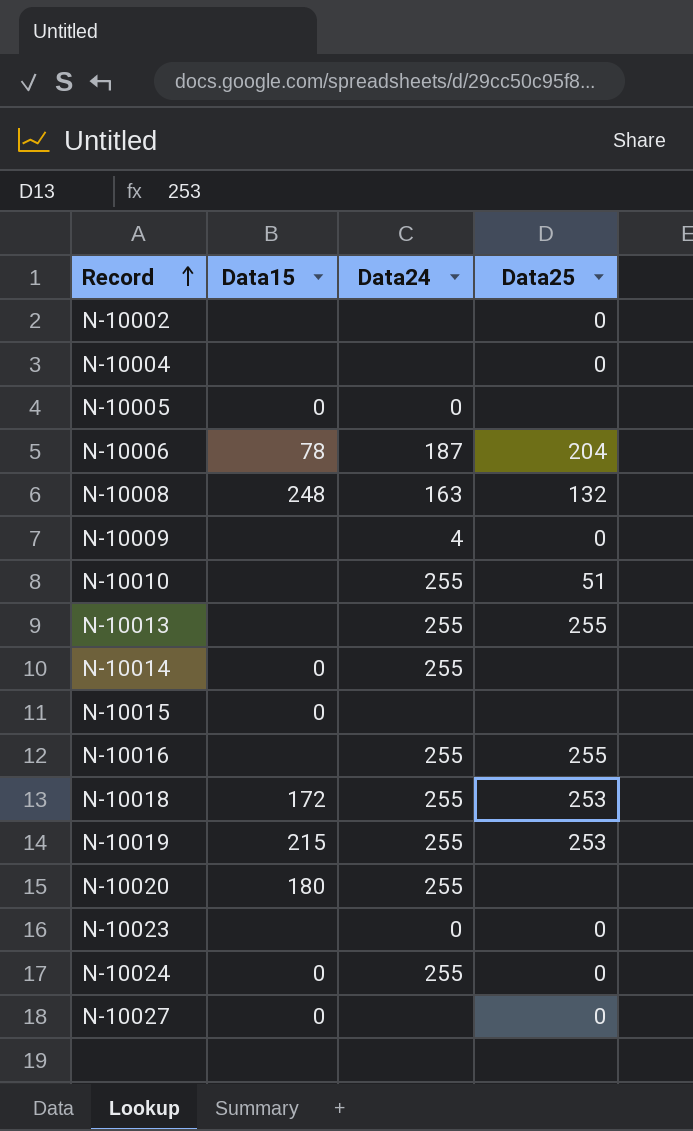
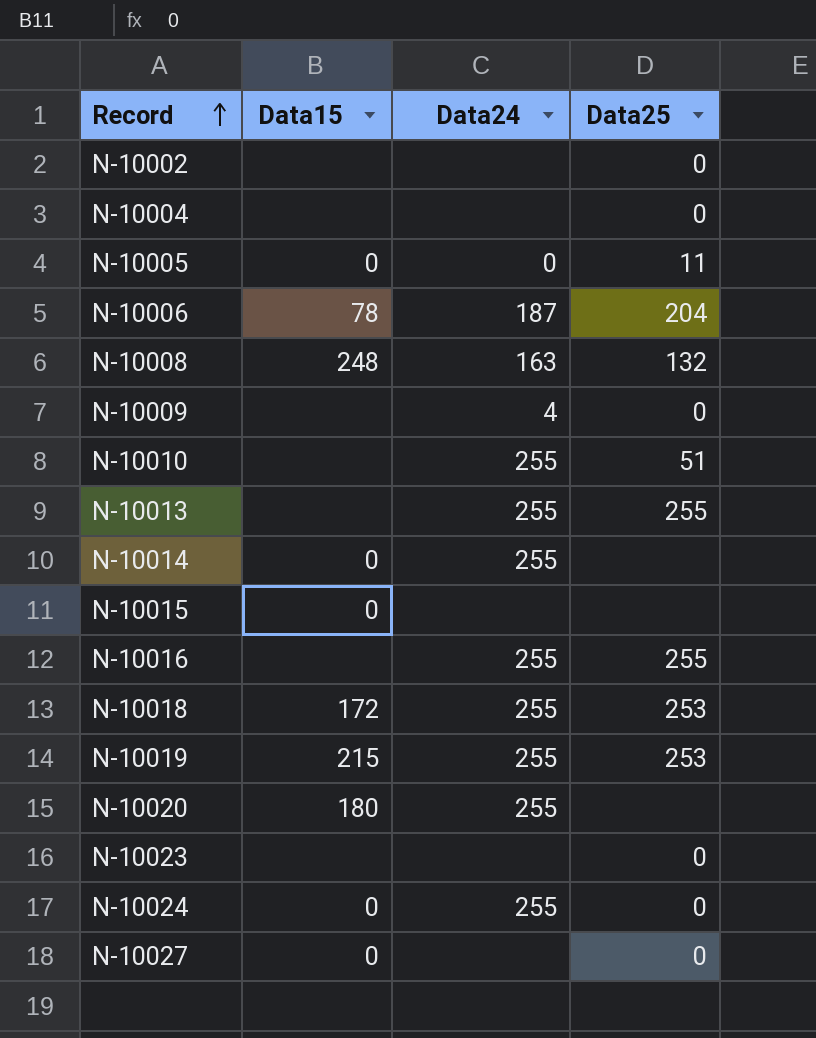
N-10005 | Data25: none -> 11
N-10023 | Data24: 0 -> none

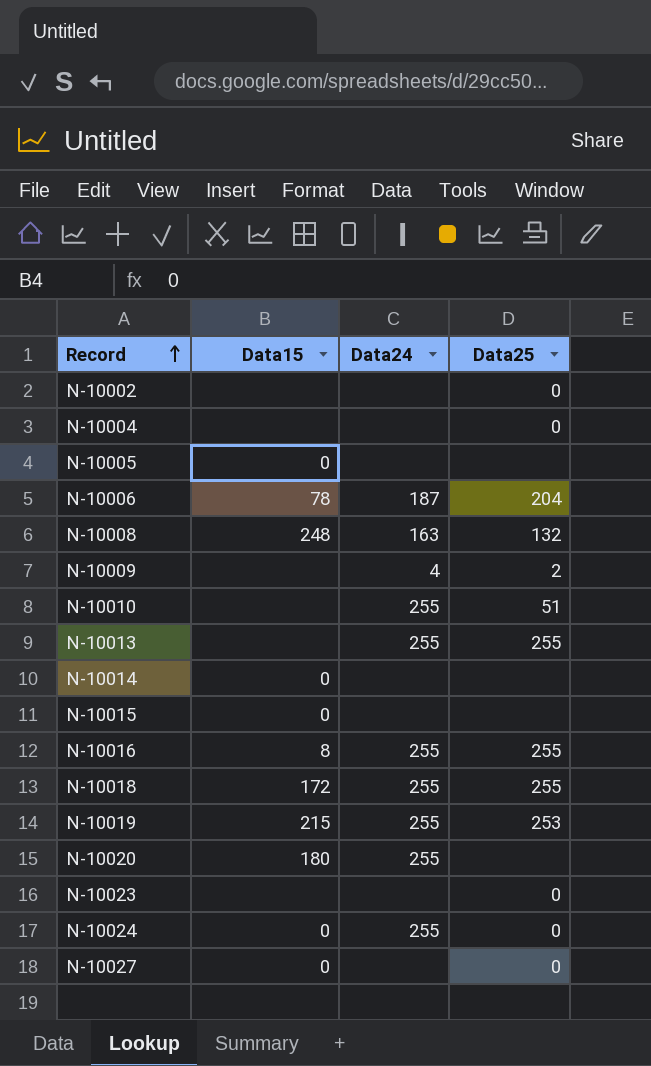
N-10005 | Data24: 0 -> none
N-10005 | Data25: 11 -> none
N-10009 | Data25: 0 -> 2
N-10014 | Data24: 255 -> none
N-10016 | Data15: none -> 8
N-10018 | Data25: 253 -> 255

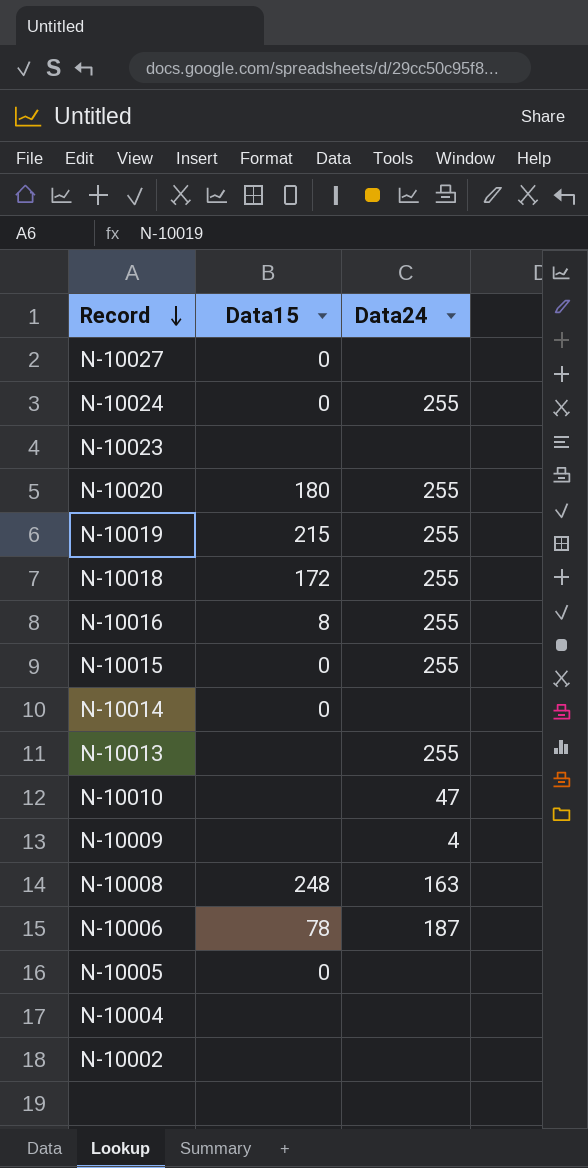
row order: Record ascending -> Record descending
column Data25 | position: 4 -> none
N-10015 | Data24: none -> 255
N-10010 | Data24: 255 -> 47

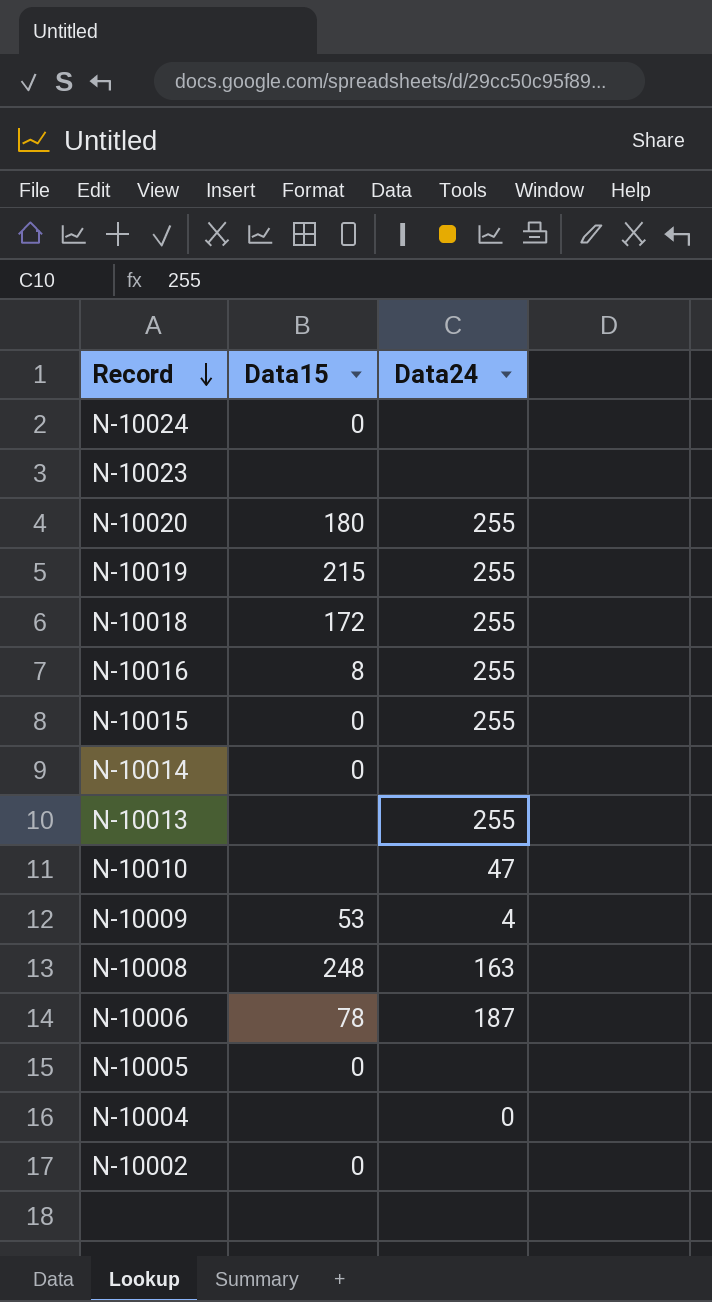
row N-10027: 0 | none -> none
N-10024 | Data24: 255 -> none
N-10009 | Data15: none -> 53
N-10004 | Data24: none -> 0
N-10002 | Data15: none -> 0

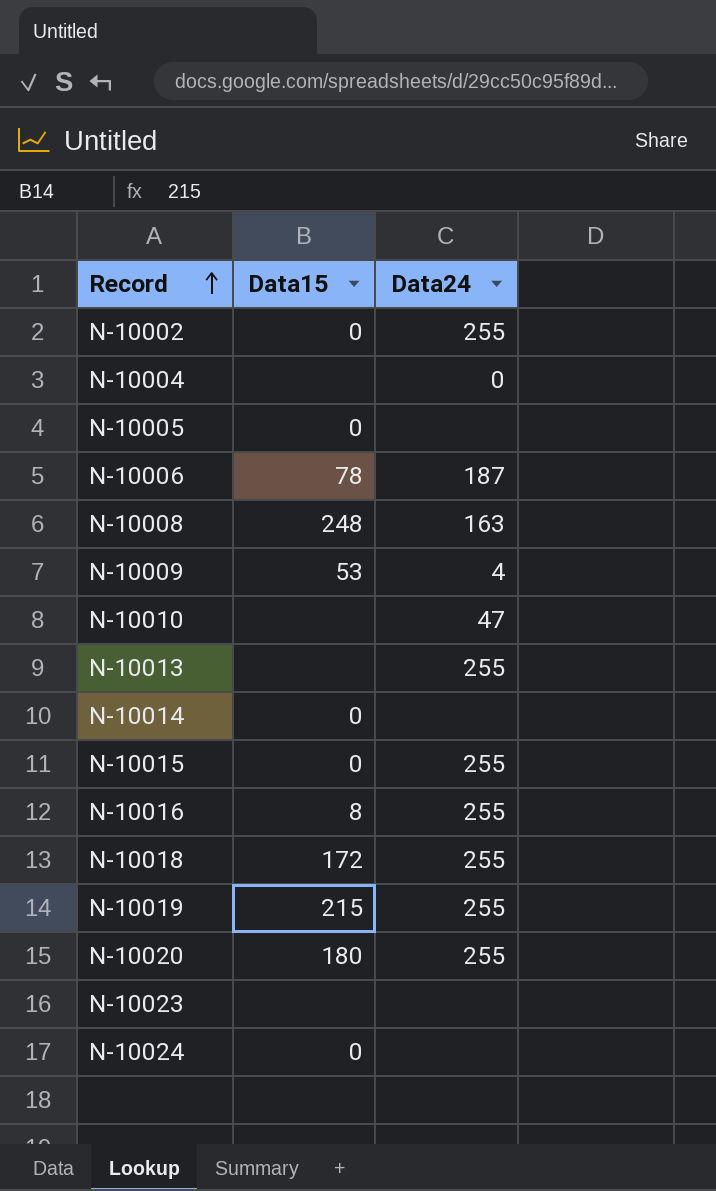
row order: Record descending -> Record ascending
N-10002 | Data24: none -> 255

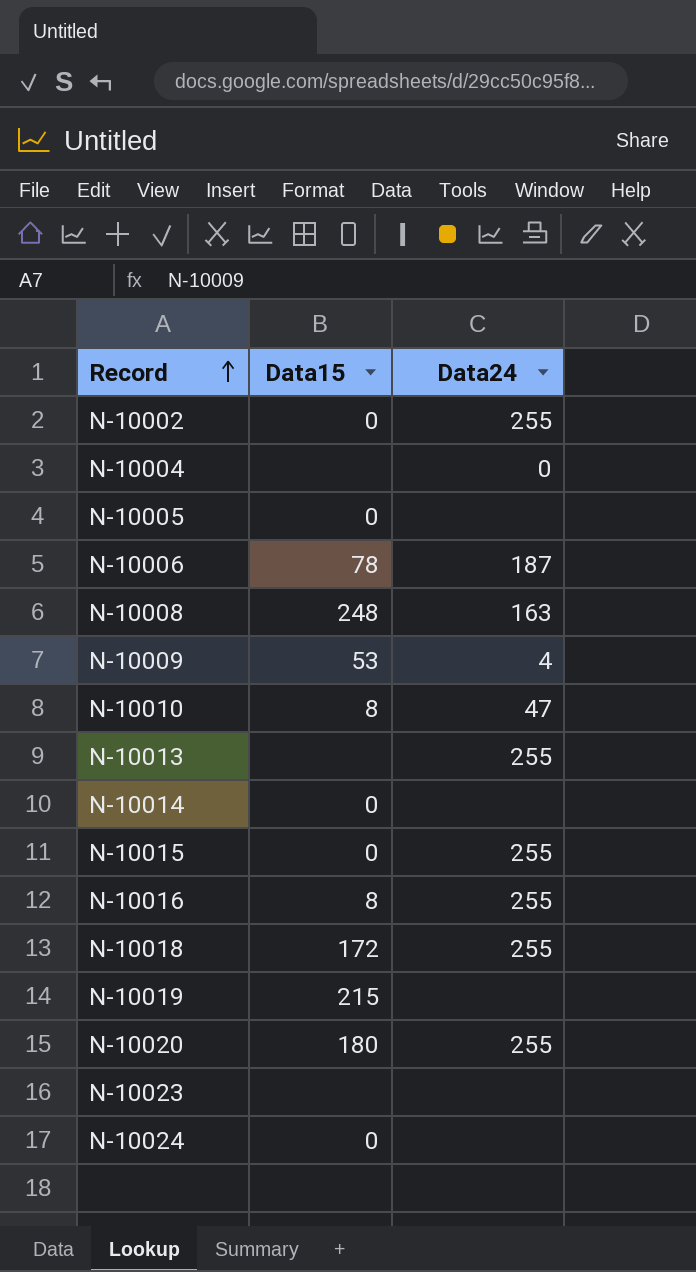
N-10010 | Data15: none -> 8
N-10019 | Data24: 255 -> none

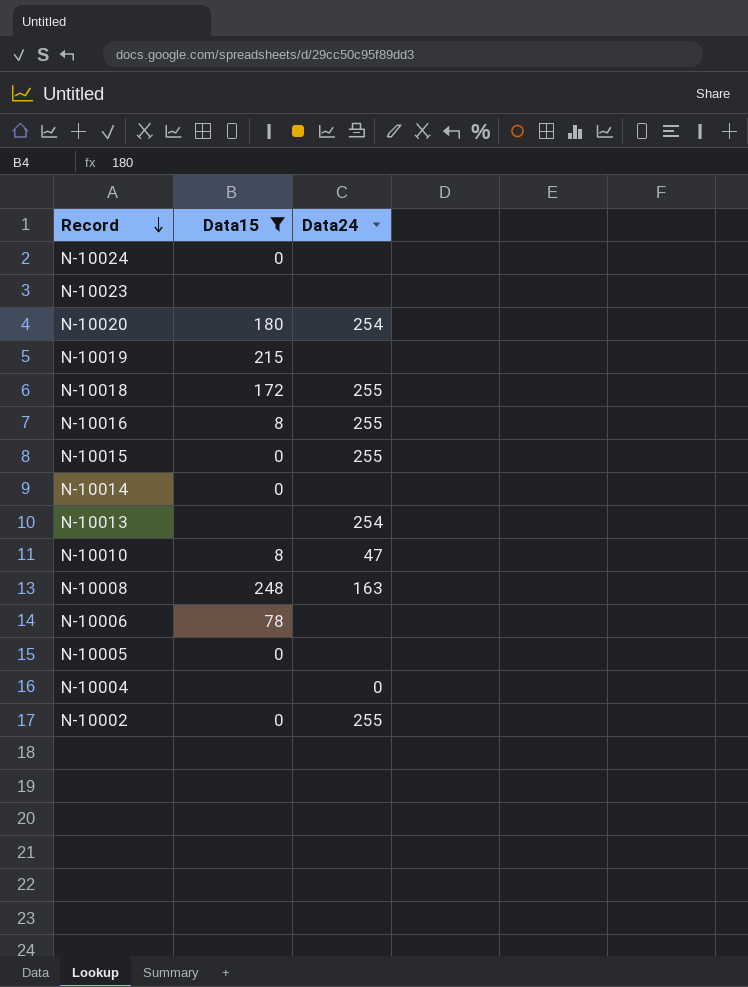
filter: none -> Data15 != 53
row order: Record ascending -> Record descending
N-10020 | Data24: 255 -> 254
N-10013 | Data24: 255 -> 254
N-10006 | Data24: 187 -> none

